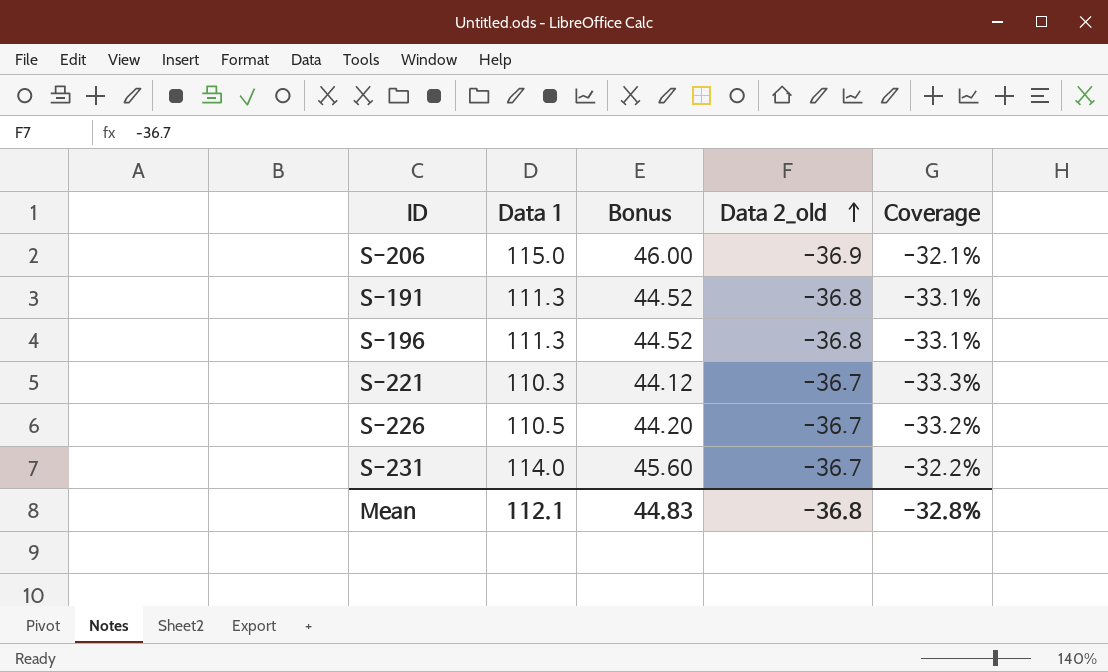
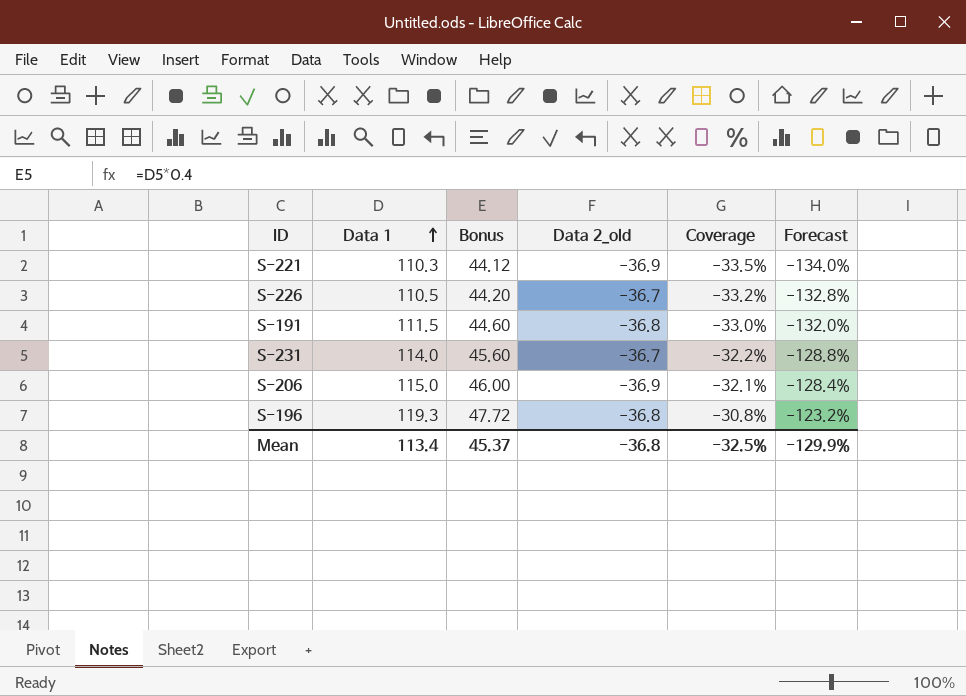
row order: Data 2_old ascending -> Data 1 ascending
column Forecast | formula: none -> [Coverage] * 4
S-221 | Data 2_old: -36.7 -> -36.9
S-221 | Coverage: -33.3% -> -33.5%
S-191 | Data 1: 111.3 -> 111.5
S-191 | Bonus: 44.52 -> 44.60
S-191 | Coverage: -33.1% -> -33.0%
S-196 | Data 1: 111.3 -> 119.3
S-196 | Bonus: 44.52 -> 47.72
S-196 | Coverage: -33.1% -> -30.8%
Mean | Data 1: 112.1 -> 113.4
Mean | Bonus: 44.83 -> 45.37
Mean | Coverage: -32.8% -> -32.5%

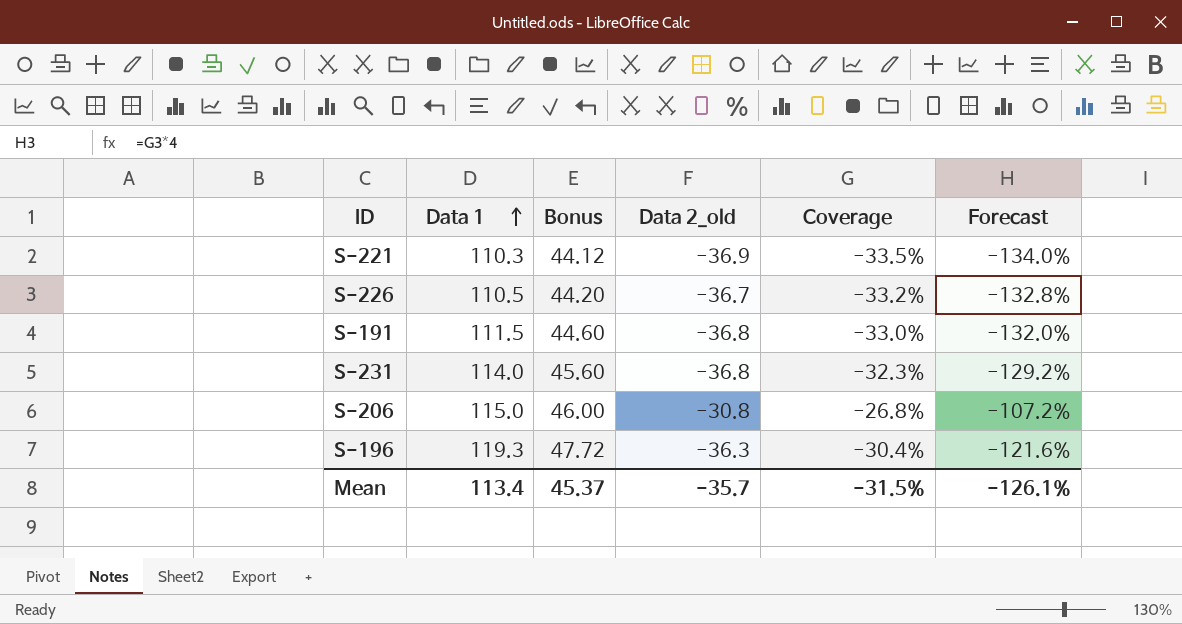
S-231 | Data 2_old: -36.7 -> -36.8
S-231 | Coverage: -32.2% -> -32.3%
S-231 | Forecast: -128.8% -> -129.2%
S-206 | Data 2_old: -36.9 -> -30.8
S-206 | Coverage: -32.1% -> -26.8%
S-206 | Forecast: -128.4% -> -107.2%
S-196 | Data 2_old: -36.8 -> -36.3
S-196 | Coverage: -30.8% -> -30.4%
S-196 | Forecast: -123.2% -> -121.6%
Mean | Data 2_old: -36.8 -> -35.7
Mean | Coverage: -32.5% -> -31.5%
Mean | Forecast: -129.9% -> -126.1%

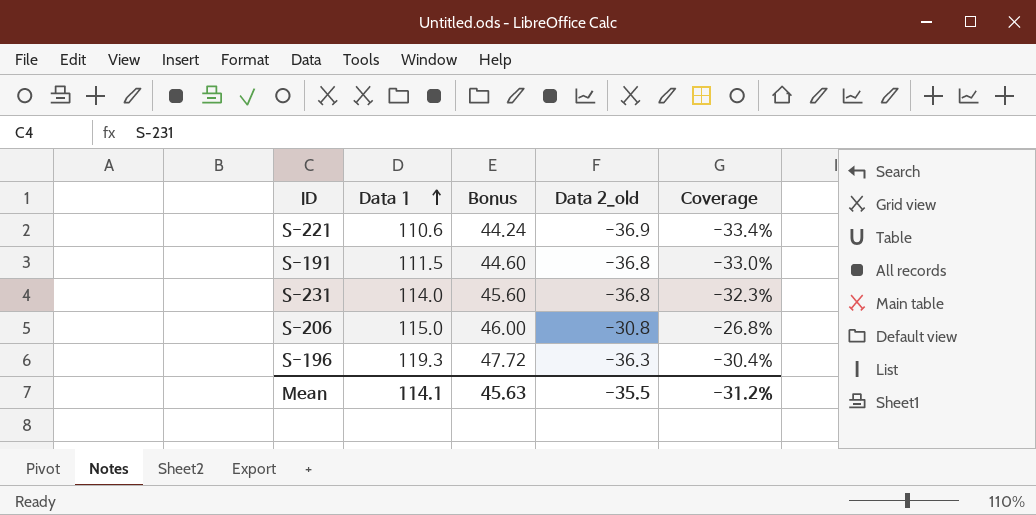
column Forecast | formula: [Coverage] * 4 -> none
row S-226: 110.5 | 44.20 | -36.7 | -33.2% | -132.8% -> none
S-221 | Data 1: 110.3 -> 110.6
S-221 | Bonus: 44.12 -> 44.24
S-221 | Coverage: -33.5% -> -33.4%
Mean | Data 1: 113.4 -> 114.1
Mean | Bonus: 45.37 -> 45.63
Mean | Data 2_old: -35.7 -> -35.5
Mean | Coverage: -31.5% -> -31.2%

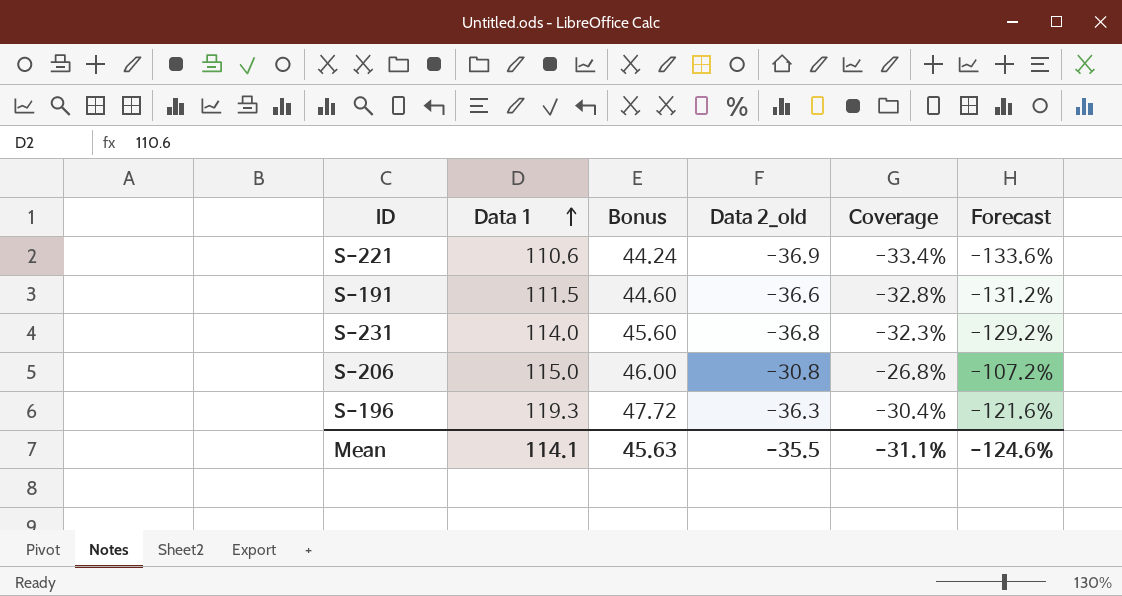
column Forecast | formula: none -> [Coverage] * 4
S-191 | Data 2_old: -36.8 -> -36.6
S-191 | Coverage: -33.0% -> -32.8%
Mean | Coverage: -31.2% -> -31.1%

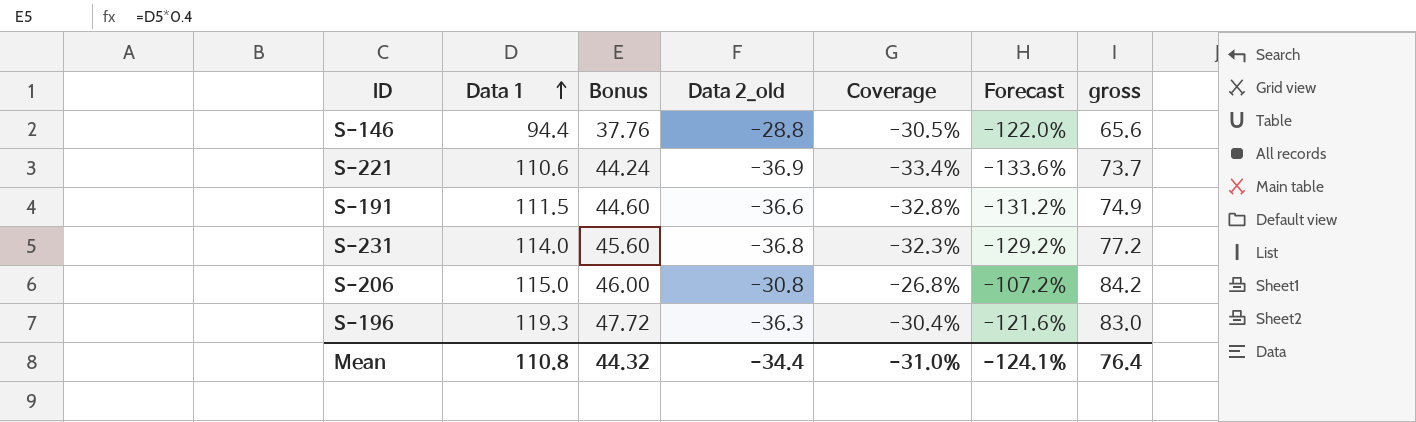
column gross | formula: none -> [Data 1] + [Data 2_old]
row S-146: none -> 94.4 | 37.76 | -28.8 | -30.5% | -122.0% | 65.6
Mean | Data 1: 114.1 -> 110.8
Mean | Bonus: 45.63 -> 44.32
Mean | Data 2_old: -35.5 -> -34.4
Mean | Coverage: -31.1% -> -31.0%
Mean | Forecast: -124.6% -> -124.1%

